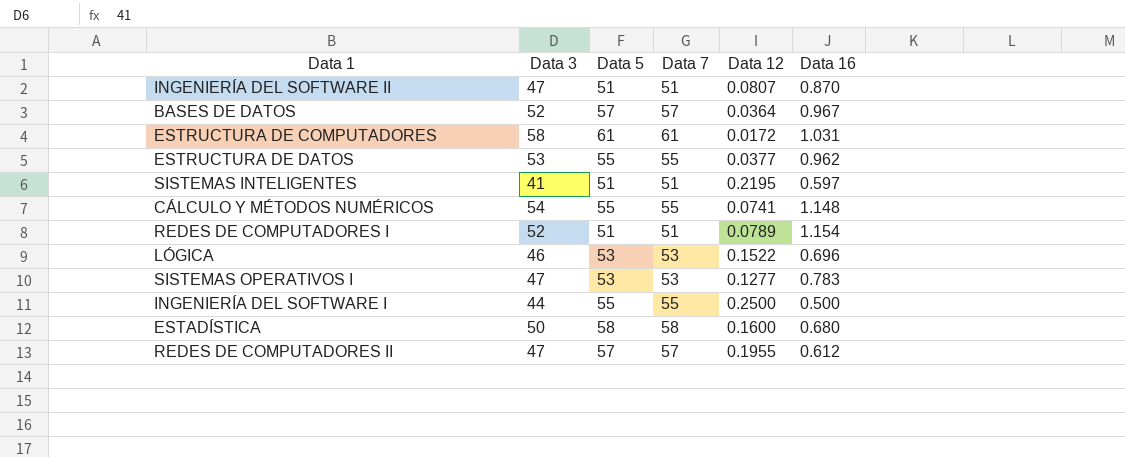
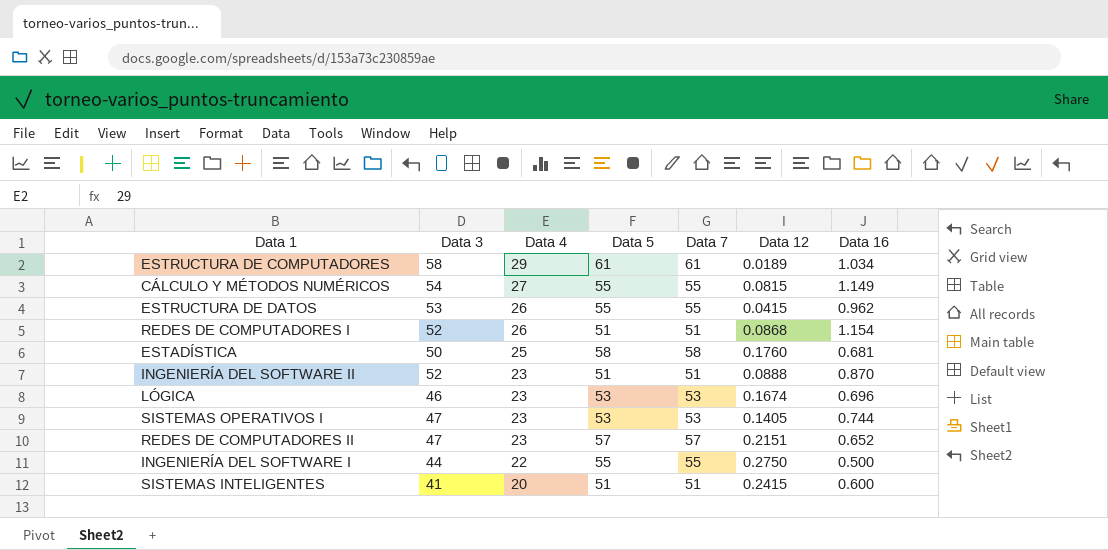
row order: none -> Data 4 descending
column Data 4 | position: none -> 3
row BASES DE DATOS: 52 | 57 | 57 | 0.0364 | 0.967 -> none
ESTRUCTURA DE COMPUTADORES | Data 12: 0.0172 -> 0.0189
ESTRUCTURA DE COMPUTADORES | Data 16: 1.031 -> 1.034
CÁLCULO Y MÉTODOS NUMÉRICOS | Data 12: 0.0741 -> 0.0815
CÁLCULO Y MÉTODOS NUMÉRICOS | Data 16: 1.148 -> 1.149
ESTRUCTURA DE DATOS | Data 12: 0.0377 -> 0.0415
REDES DE COMPUTADORES I | Data 12: 0.0789 -> 0.0868
ESTADÍSTICA | Data 12: 0.1600 -> 0.1760
ESTADÍSTICA | Data 16: 0.680 -> 0.681
INGENIERÍA DEL SOFTWARE II | Data 3: 47 -> 52
INGENIERÍA DEL SOFTWARE II | Data 12: 0.0807 -> 0.0888
LÓGICA | Data 12: 0.1522 -> 0.1674
SISTEMAS OPERATIVOS I | Data 12: 0.1277 -> 0.1405
SISTEMAS OPERATIVOS I | Data 16: 0.783 -> 0.744
REDES DE COMPUTADORES II | Data 12: 0.1955 -> 0.2151
REDES DE COMPUTADORES II | Data 16: 0.612 -> 0.652
INGENIERÍA DEL SOFTWARE I | Data 12: 0.2500 -> 0.2750
SISTEMAS INTELIGENTES | Data 12: 0.2195 -> 0.2415
SISTEMAS INTELIGENTES | Data 16: 0.597 -> 0.600

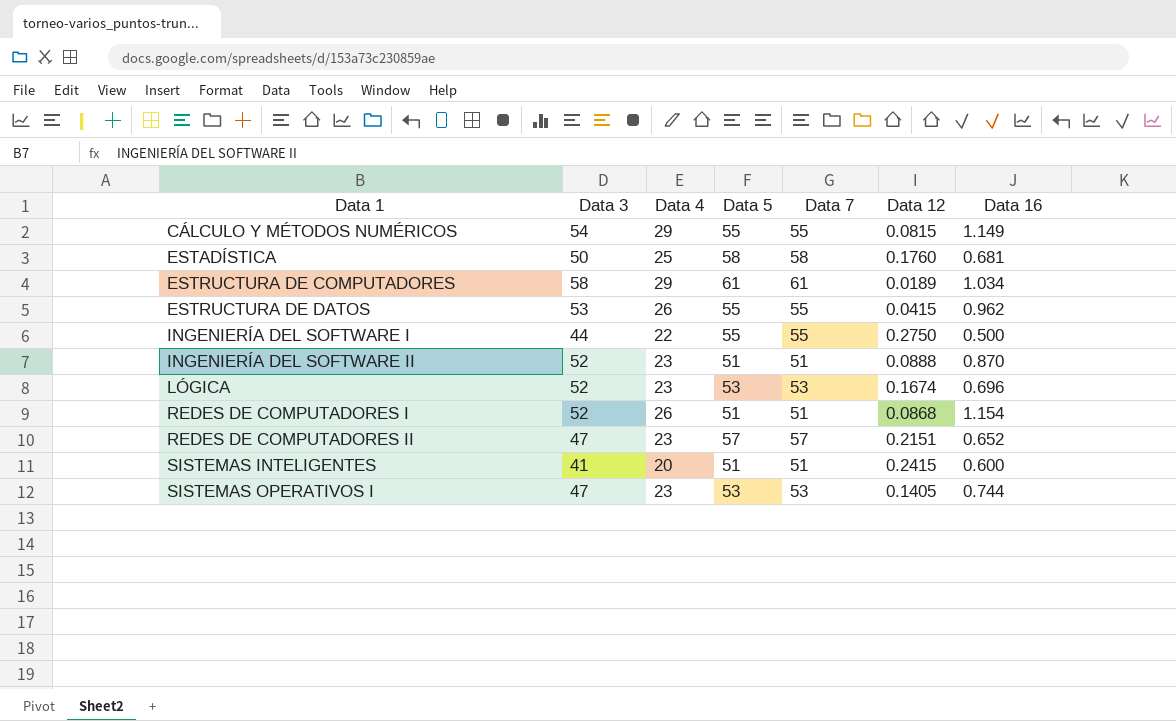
row order: Data 4 descending -> Data 1 ascending
CÁLCULO Y MÉTODOS NUMÉRICOS | Data 4: 27 -> 29
LÓGICA | Data 3: 46 -> 52

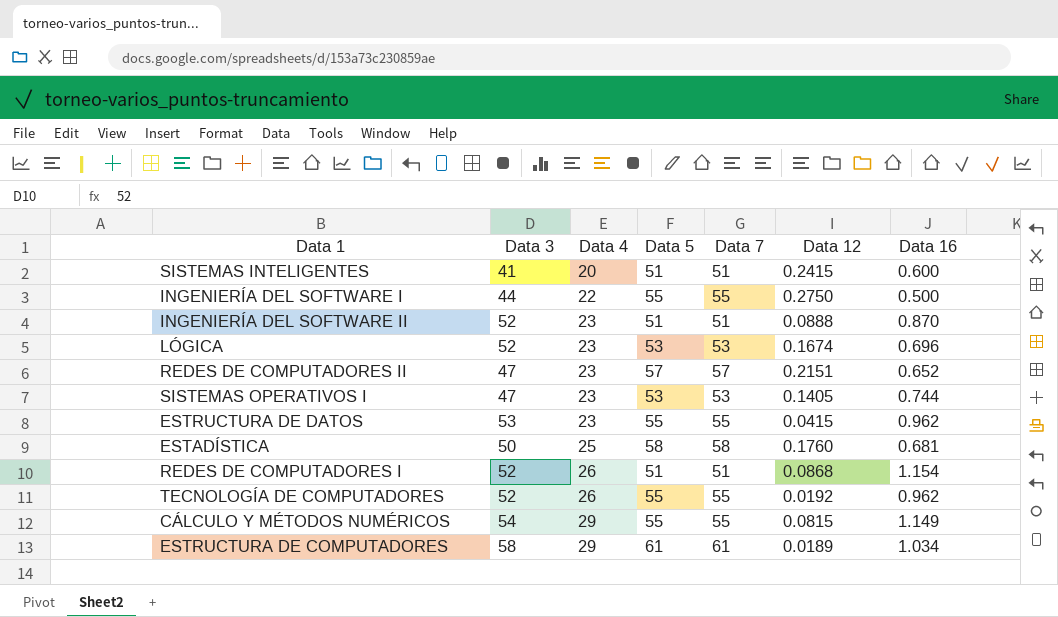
row order: Data 1 ascending -> Data 4 ascending
ESTRUCTURA DE DATOS | Data 4: 26 -> 23
row TECNOLOGÍA DE COMPUTADORES: none -> 52 | 26 | 55 | 55 | 0.0192 | 0.962

